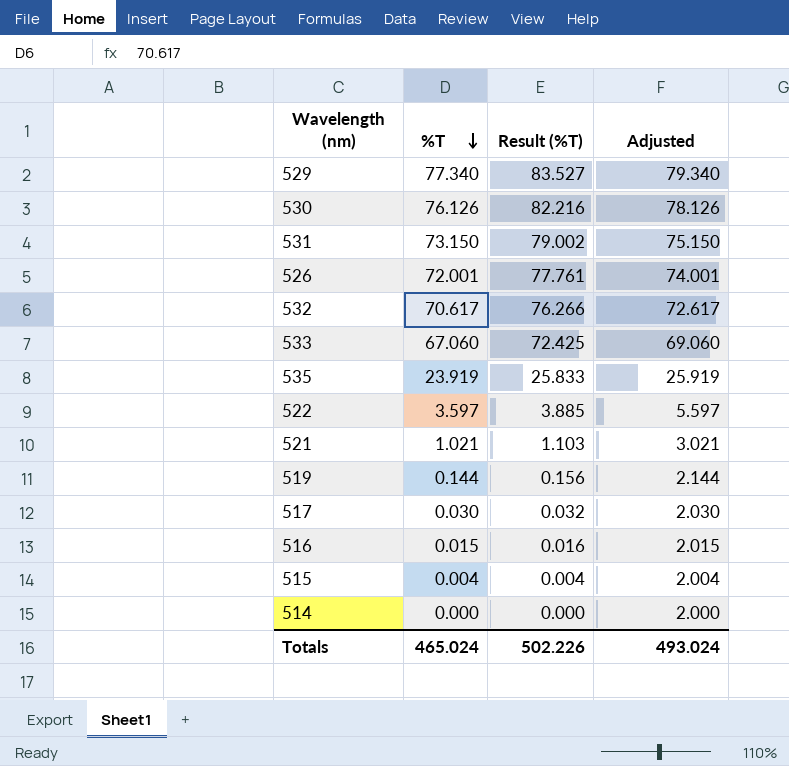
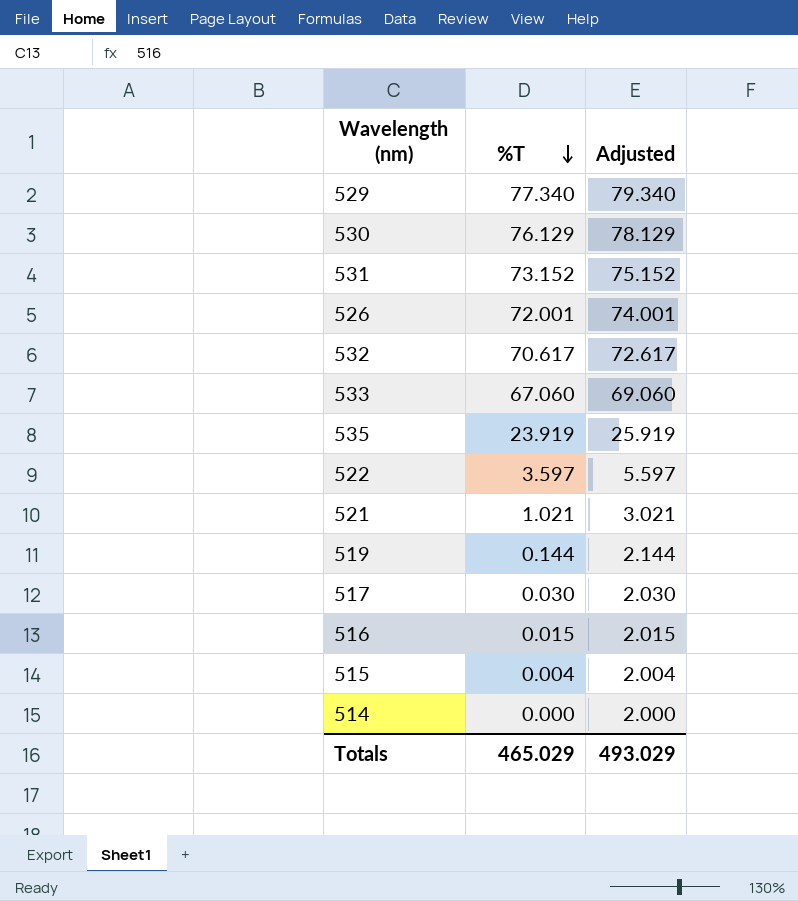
column Result (%T) | formula: [%T] * 1.08 -> none
530 | %T: 76.126 -> 76.129
530 | Adjusted: 78.126 -> 78.129
531 | %T: 73.150 -> 73.152
531 | Adjusted: 75.150 -> 75.152
Totals | %T: 465.024 -> 465.029
Totals | Adjusted: 493.024 -> 493.029

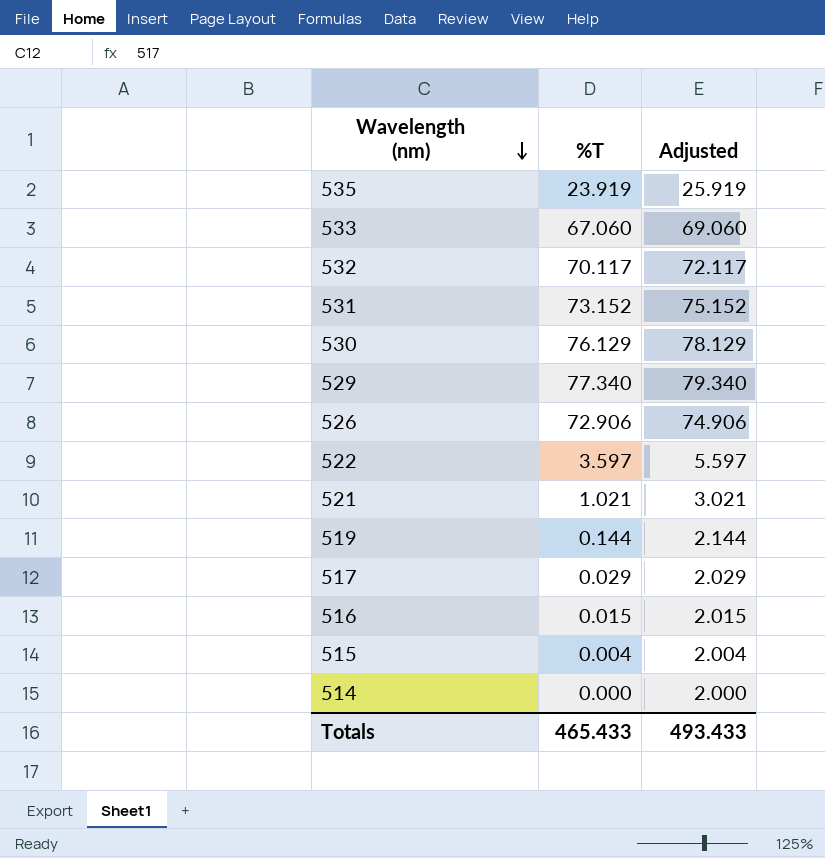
row order: %T descending -> Wavelength (nm) descending
532 | %T: 70.617 -> 70.117
532 | Adjusted: 72.617 -> 72.117
526 | %T: 72.001 -> 72.906
526 | Adjusted: 74.001 -> 74.906
517 | %T: 0.030 -> 0.029
517 | Adjusted: 2.030 -> 2.029
Totals | %T: 465.029 -> 465.433
Totals | Adjusted: 493.029 -> 493.433

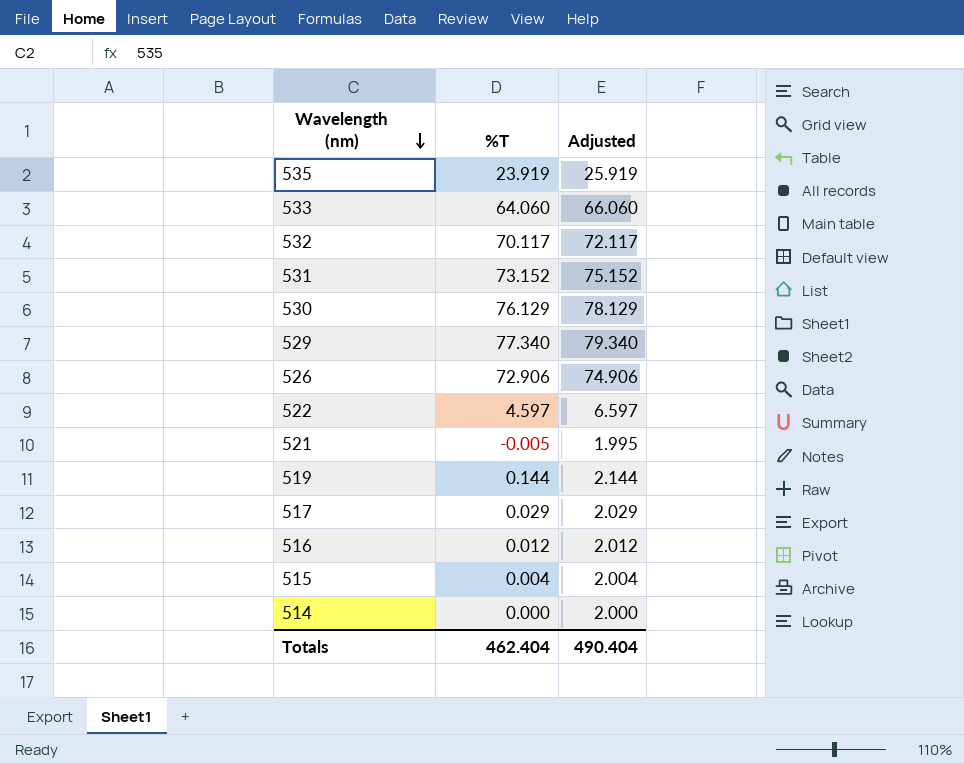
533 | %T: 67.060 -> 64.060
533 | Adjusted: 69.060 -> 66.060
522 | %T: 3.597 -> 4.597
522 | Adjusted: 5.597 -> 6.597
521 | %T: 1.021 -> -0.005
521 | Adjusted: 3.021 -> 1.995
516 | %T: 0.015 -> 0.012
516 | Adjusted: 2.015 -> 2.012
Totals | %T: 465.433 -> 462.404
Totals | Adjusted: 493.433 -> 490.404

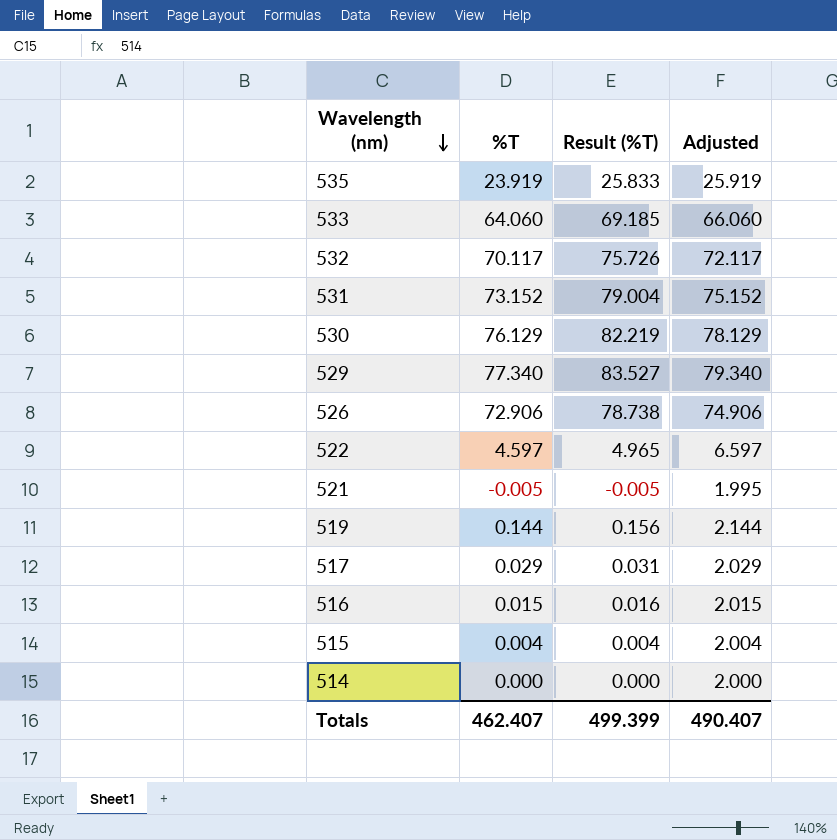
column Result (%T) | formula: none -> [%T] * 1.08
516 | %T: 0.012 -> 0.015
516 | Adjusted: 2.012 -> 2.015
Totals | %T: 462.404 -> 462.407
Totals | Adjusted: 490.404 -> 490.407

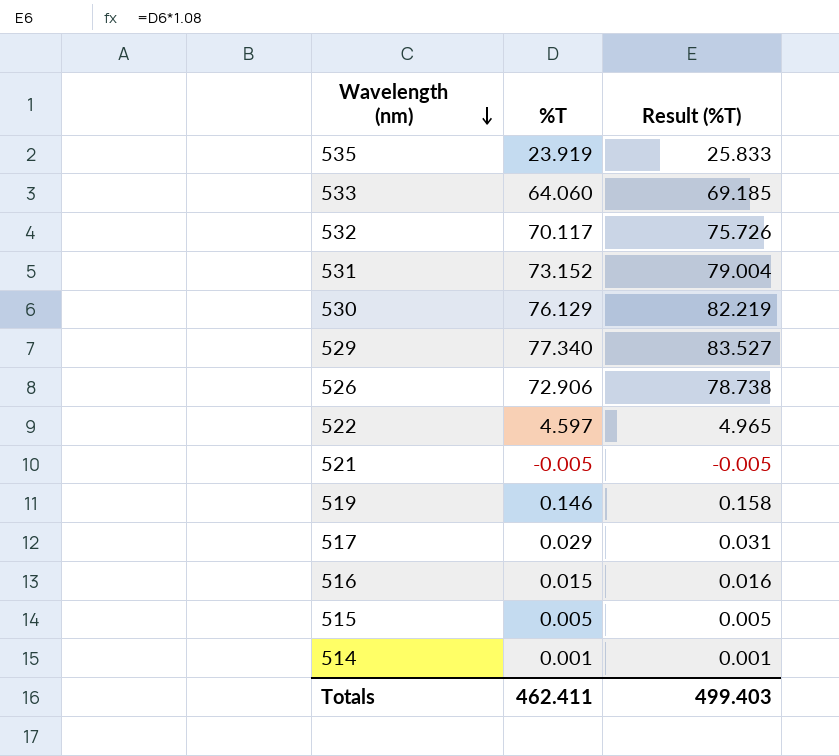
column Adjusted | formula: [%T] + 2 -> none
519 | %T: 0.144 -> 0.146
519 | Result (%T): 0.156 -> 0.158
515 | %T: 0.004 -> 0.005
515 | Result (%T): 0.004 -> 0.005
514 | %T: 0.000 -> 0.001
514 | Result (%T): 0.000 -> 0.001
Totals | %T: 462.407 -> 462.411
Totals | Result (%T): 499.399 -> 499.403

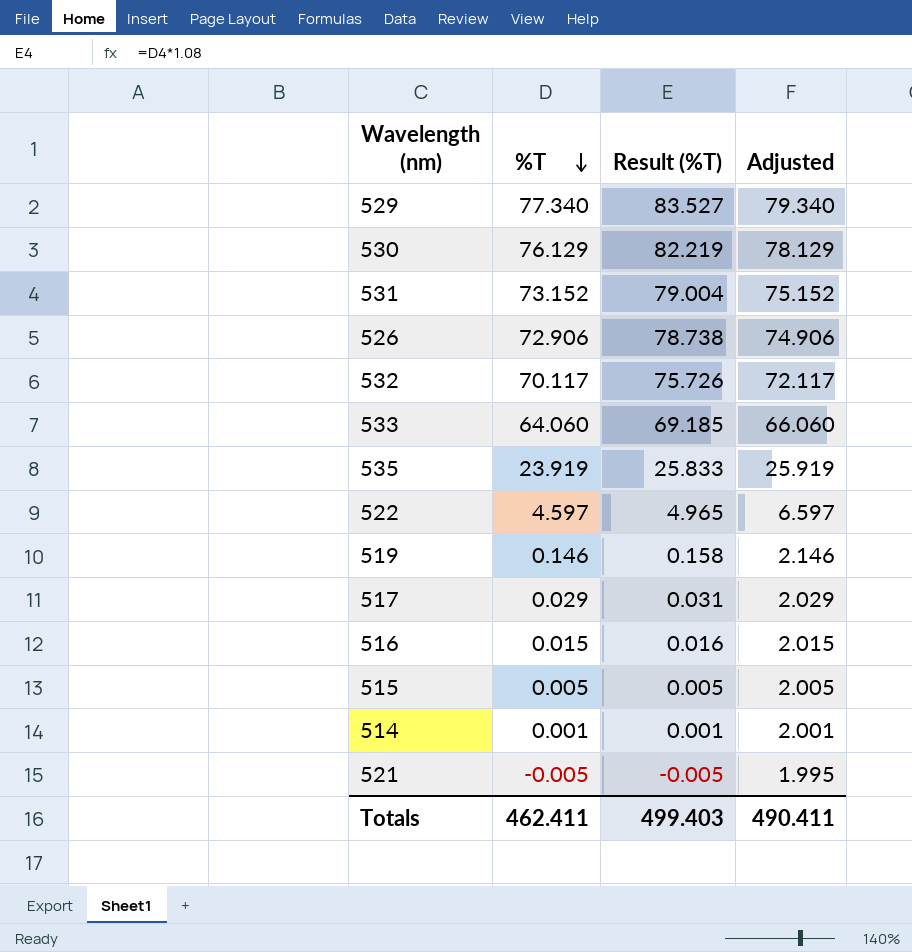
row order: Wavelength (nm) descending -> %T descending
column Adjusted | formula: none -> [%T] + 2

